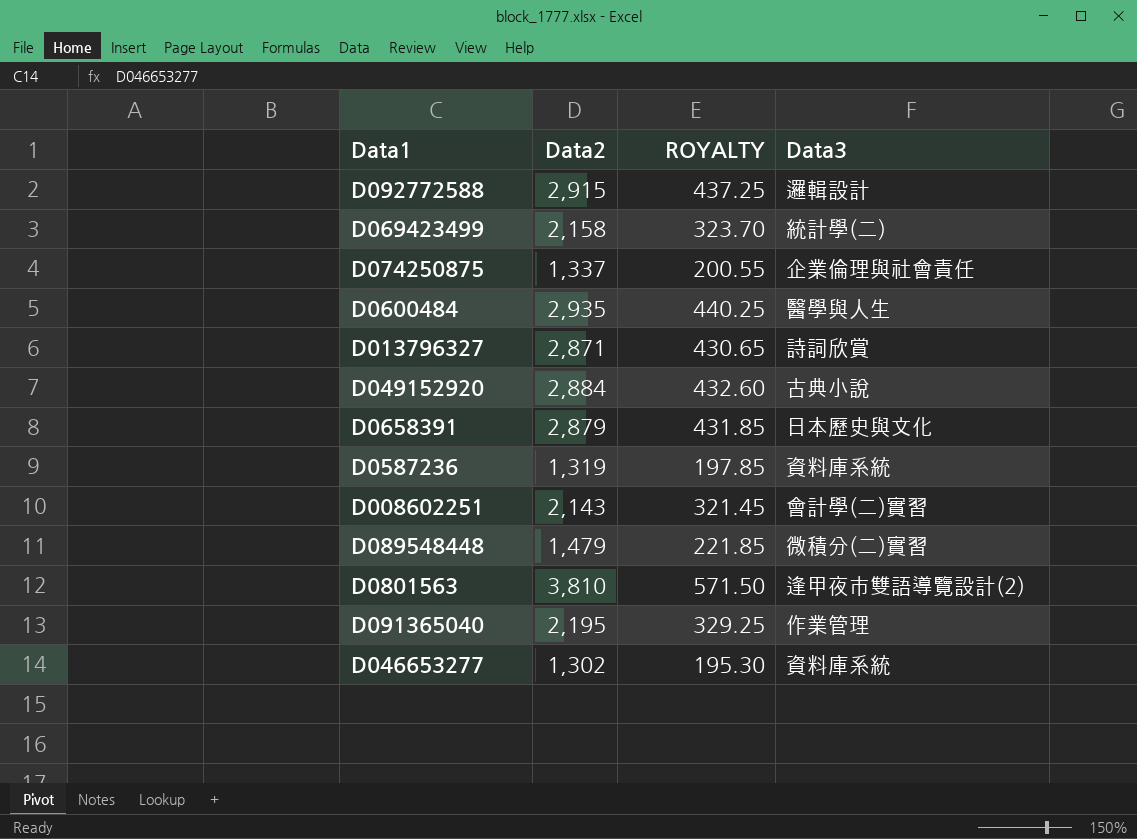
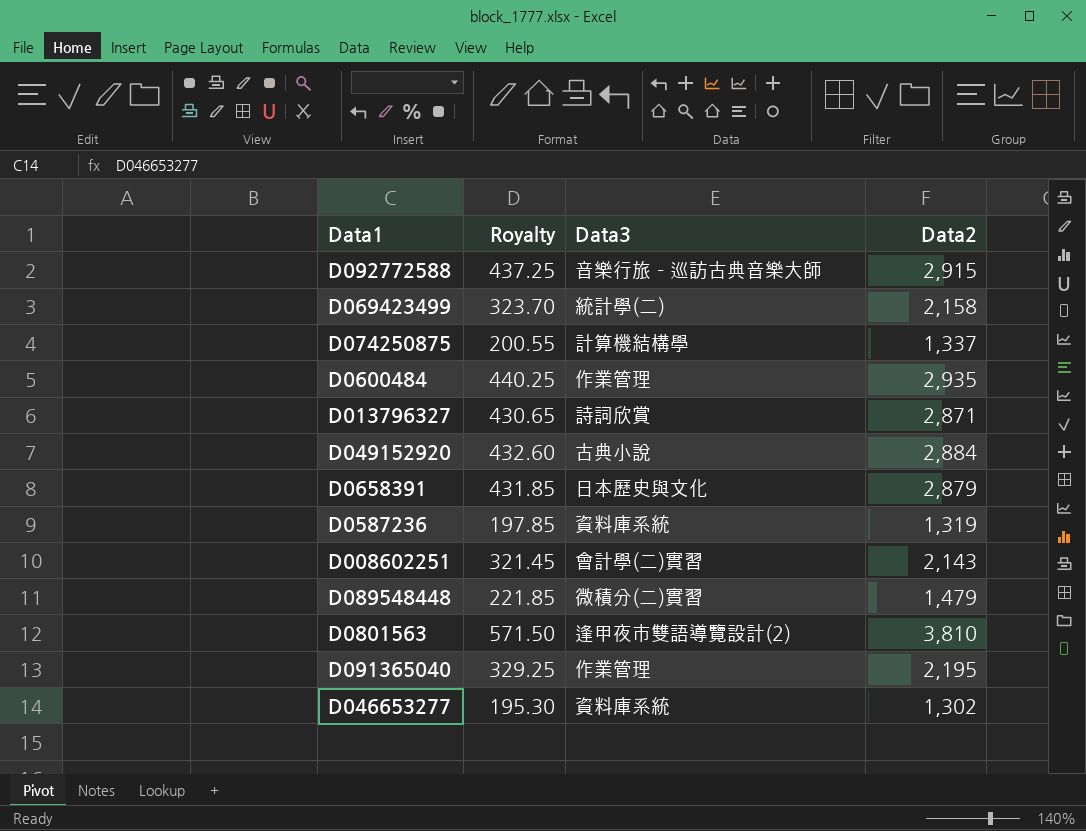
column name: ROYALTY -> Royalty
column Data2 | position: 2 -> 4
D092772588 | Data3: 邏輯設計 -> 音樂行旅 - 巡訪古典音樂大師
D074250875 | Data3: 企業倫理與社會責任 -> 計算機結構學
D0600484 | Data3: 醫學與人生 -> 作業管理

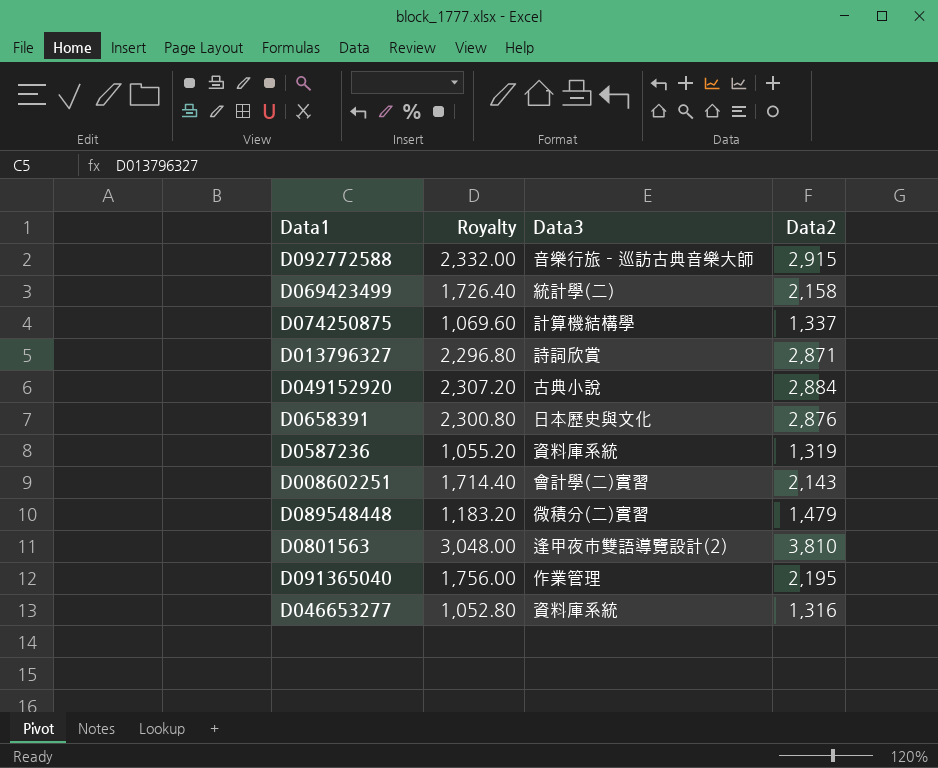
column Royalty | formula: [Data2] * 0.15 -> [Data2] * 0.8
row D0600484: 440.25 | 作業管理 | 2,935 -> none
D0658391 | Data2: 2,879 -> 2,876
D046653277 | Data2: 1,302 -> 1,316

